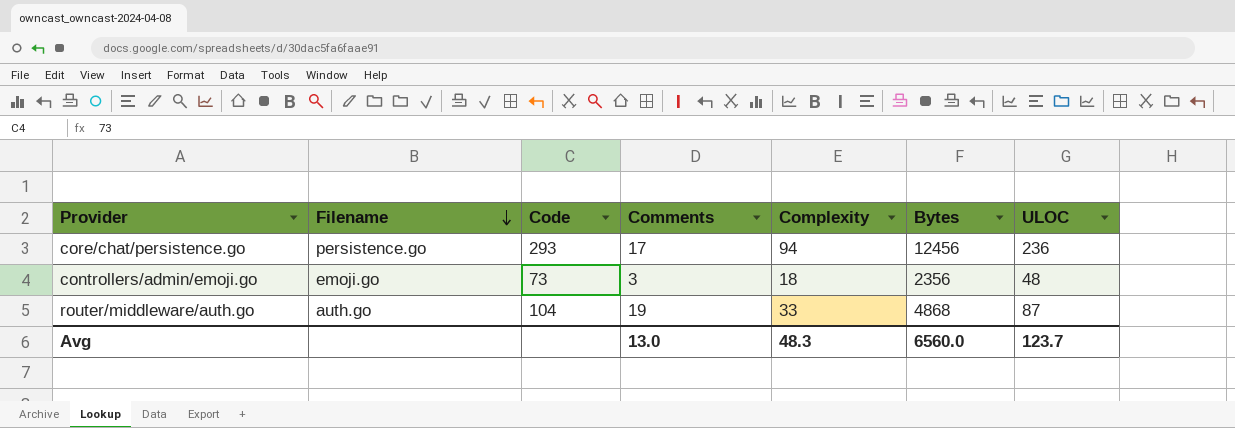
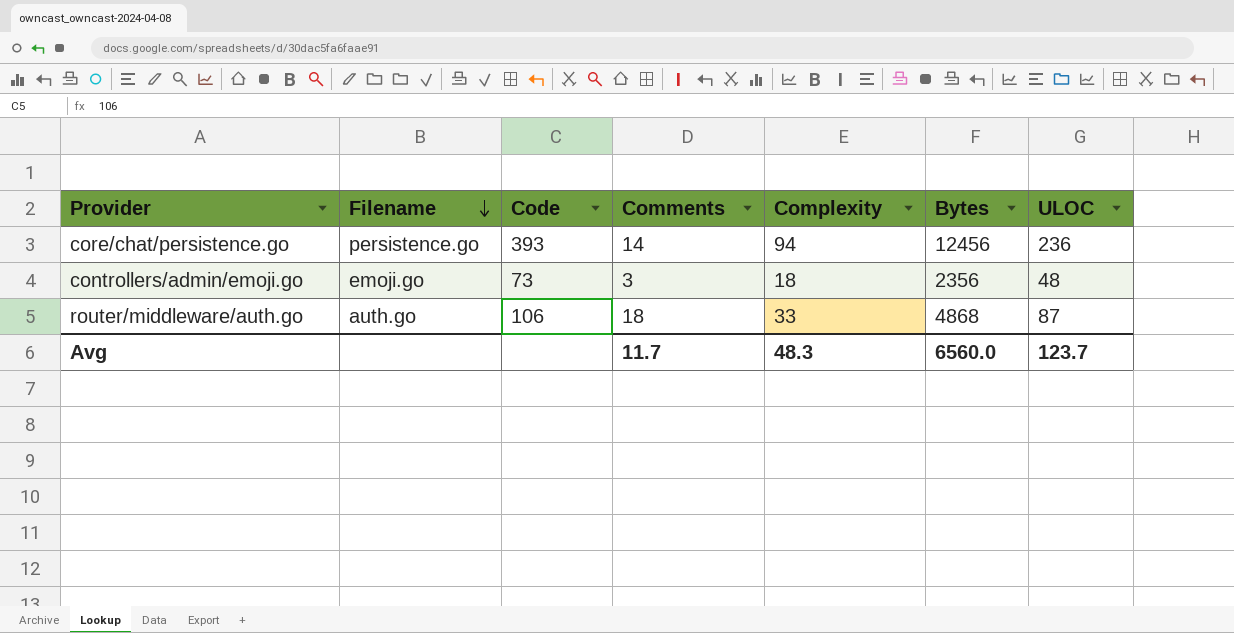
core/chat/persistence.go | Code: 293 -> 393
core/chat/persistence.go | Comments: 17 -> 14
router/middleware/auth.go | Code: 104 -> 106
router/middleware/auth.go | Comments: 19 -> 18
Avg | Comments: 13.0 -> 11.7

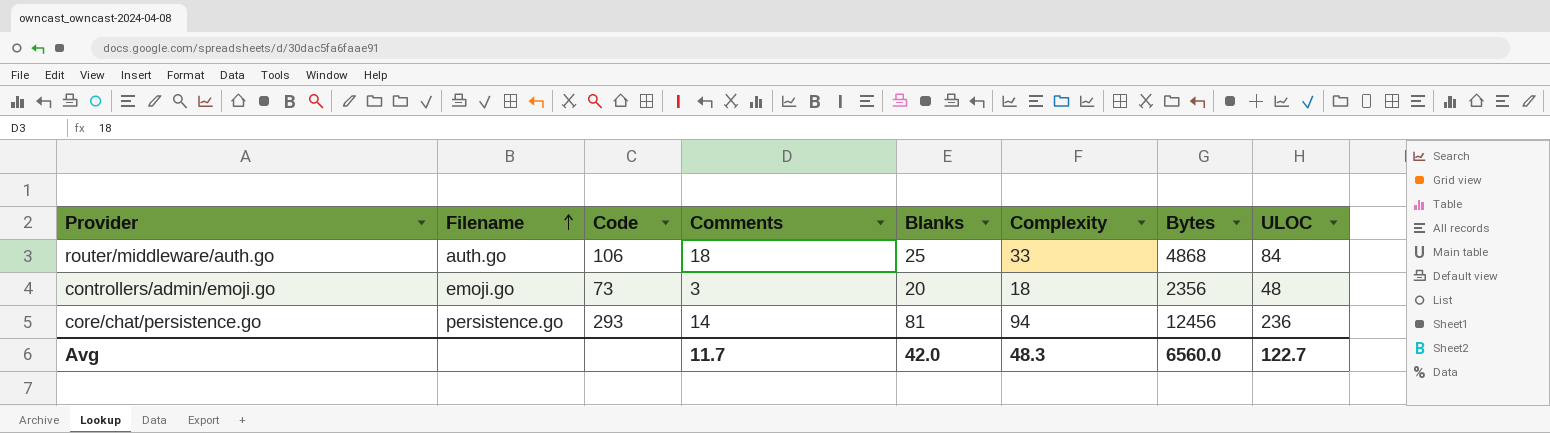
row order: Filename descending -> Filename ascending
column Blanks | position: none -> 5
router/middleware/auth.go | ULOC: 87 -> 84
core/chat/persistence.go | Code: 393 -> 293
Avg | ULOC: 123.7 -> 122.7

